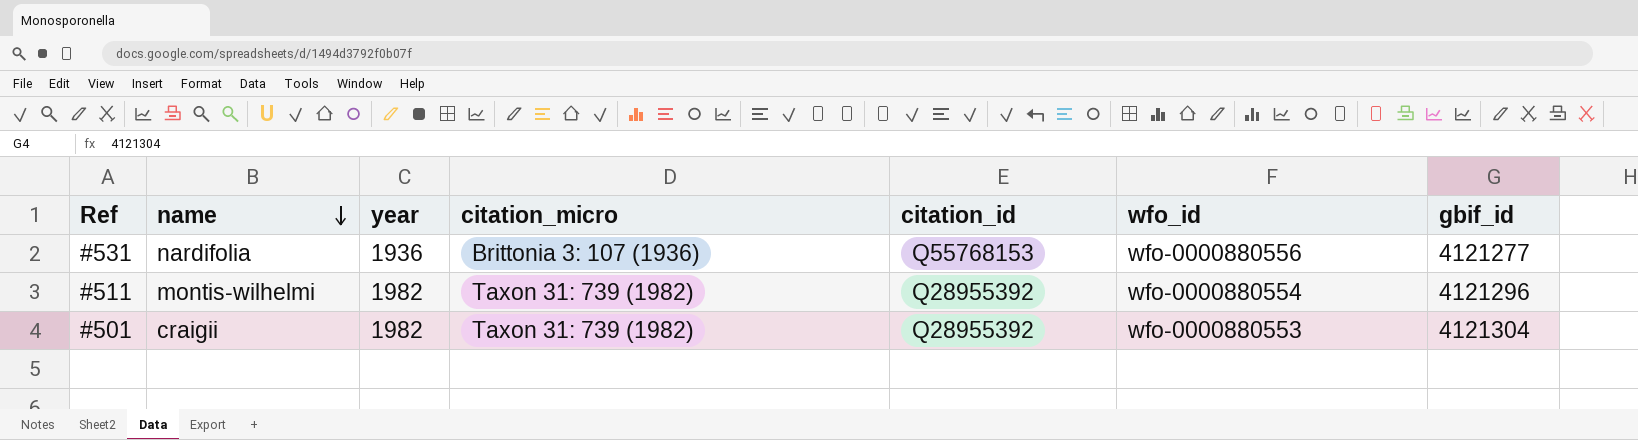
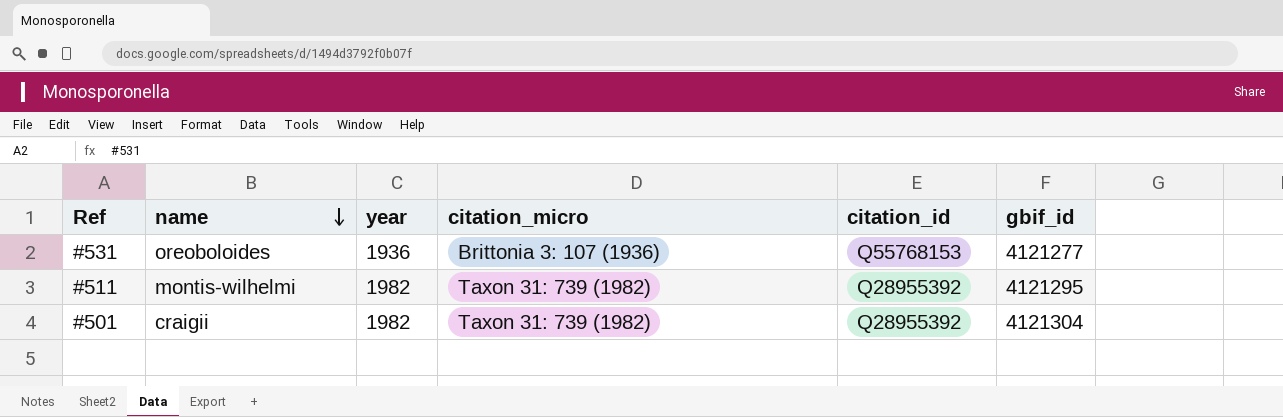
column wfo_id | position: 6 -> none
#531 | name: nardifolia -> oreoboloides
#511 | gbif_id: 4121296 -> 4121295

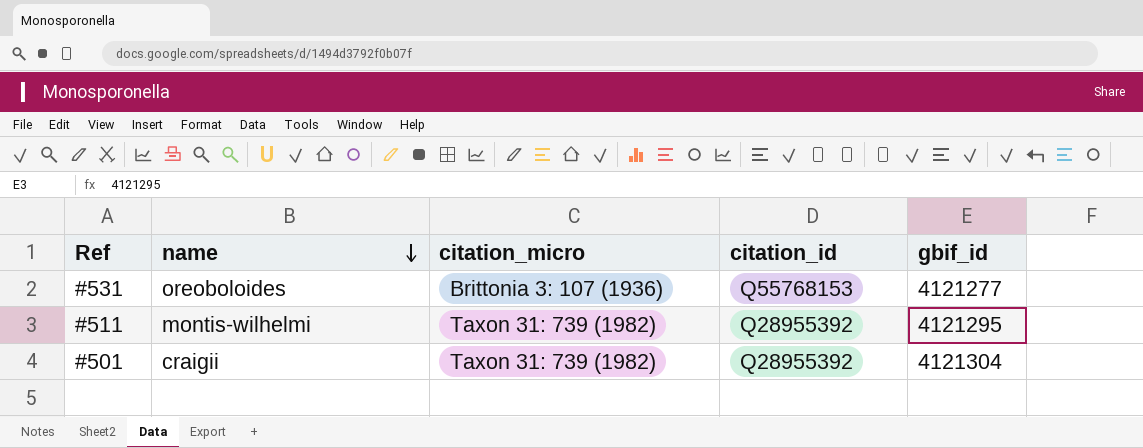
column year | position: 3 -> none

